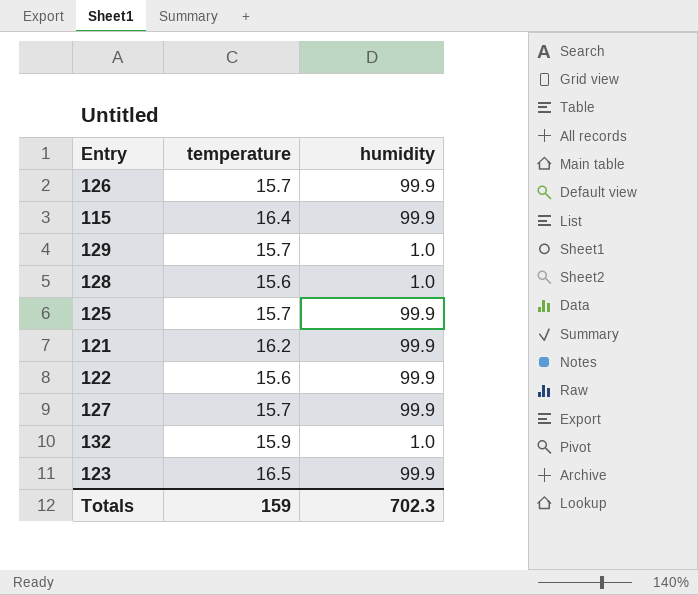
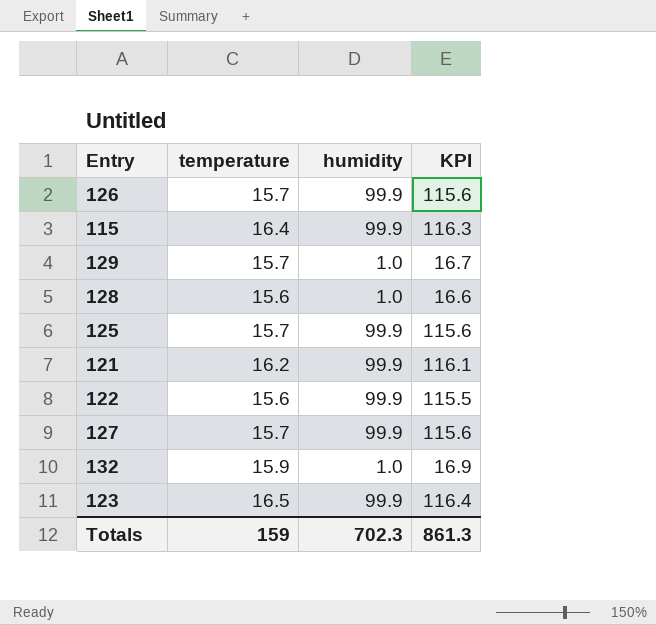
column KPI | formula: none -> [temperature] + [humidity]

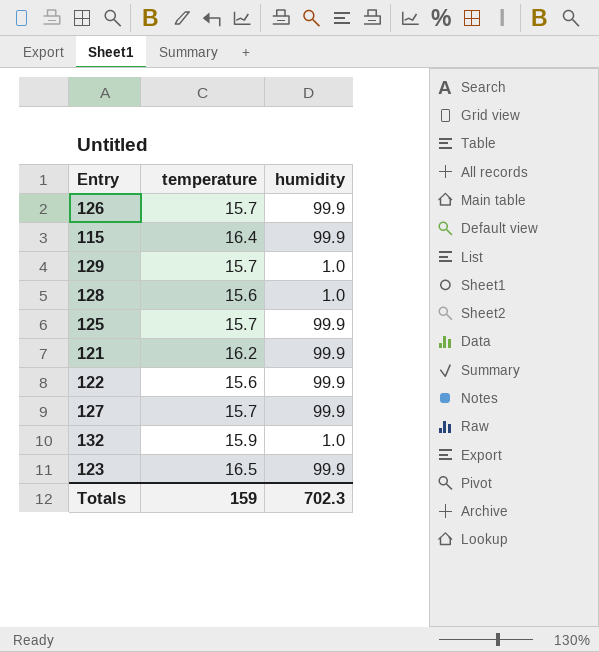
column KPI | formula: [temperature] + [humidity] -> none

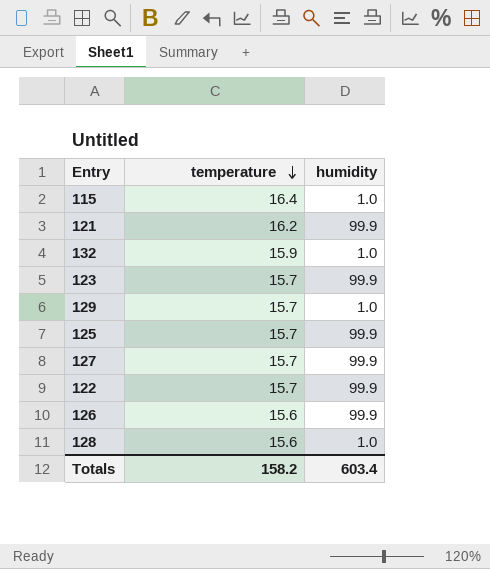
row order: none -> temperature descending
115 | humidity: 99.9 -> 1.0
123 | temperature: 16.5 -> 15.7
122 | temperature: 15.6 -> 15.7
126 | temperature: 15.7 -> 15.6
Totals | temperature: 159 -> 158.2
Totals | humidity: 702.3 -> 603.4

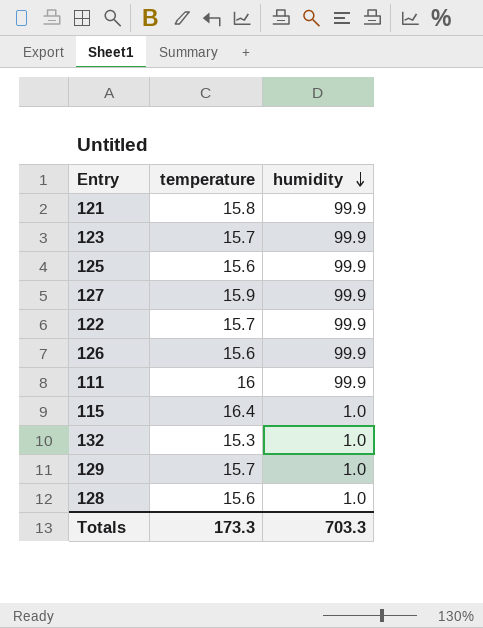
row order: temperature descending -> humidity descending
121 | temperature: 16.2 -> 15.8
125 | temperature: 15.7 -> 15.6
127 | temperature: 15.7 -> 15.9
row 111: none -> 16 | 99.9
132 | temperature: 15.9 -> 15.3
Totals | temperature: 158.2 -> 173.3
Totals | humidity: 603.4 -> 703.3

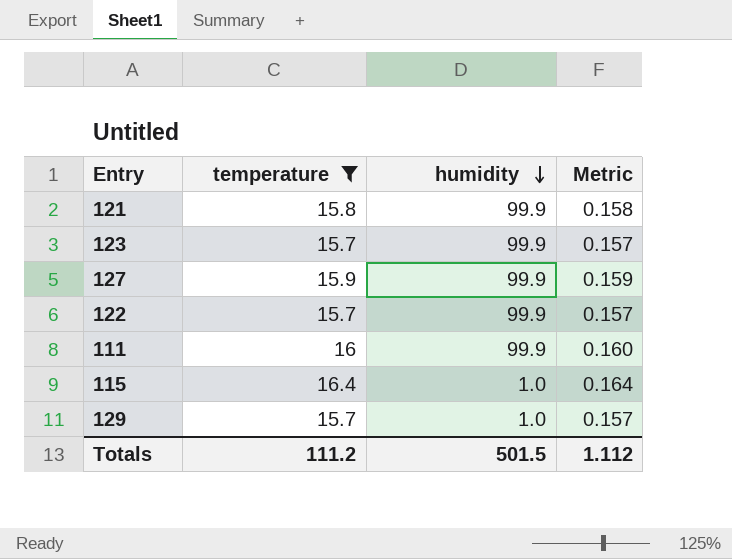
filter: none -> temperature >= 15.7
column Metric | formula: none -> [temperature] * 0.01
Totals | temperature: 173.3 -> 111.2
Totals | humidity: 703.3 -> 501.5

